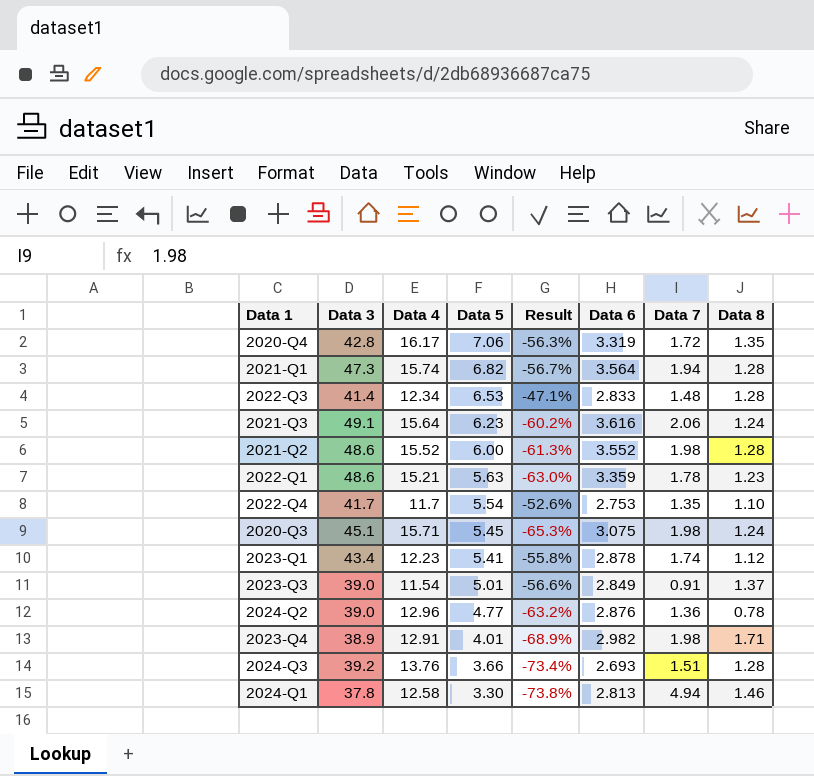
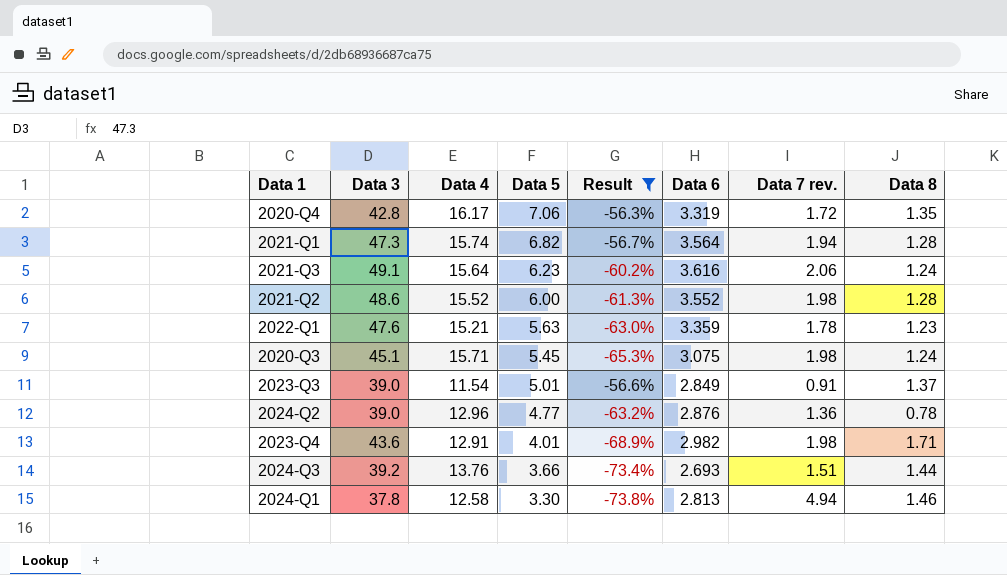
filter: none -> Result <= -56.3%
column name: Data 7 -> Data 7 rev.
2022-Q1 | Data 3: 48.6 -> 47.6
2023-Q4 | Data 3: 38.9 -> 43.6
2024-Q3 | Data 8: 1.28 -> 1.44

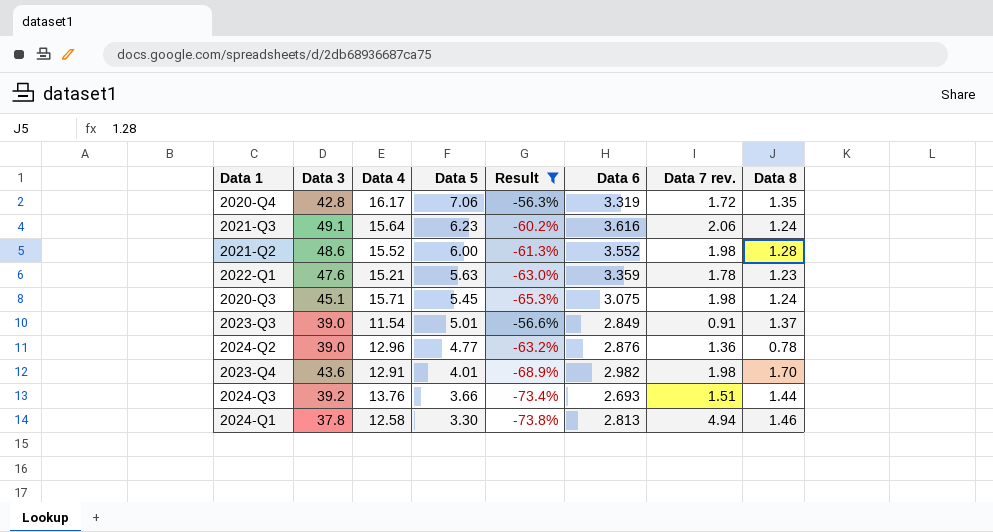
row 2021-Q1: 47.3 | 15.74 | 6.82 | -56.7% | 3.564 | 1.94 | 1.28 -> none
2023-Q4 | Data 8: 1.71 -> 1.70

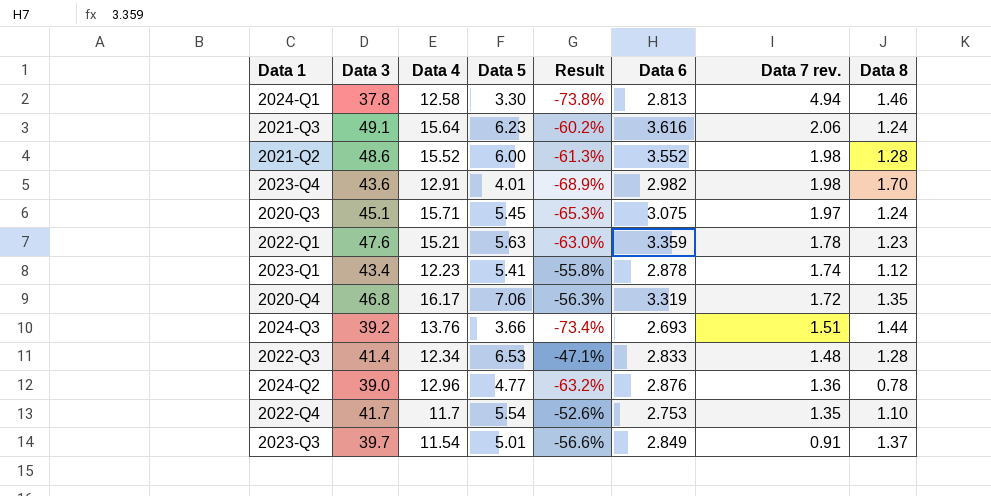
filter: Result <= -56.3% -> none
row order: Data 5 descending -> Data 7 rev. descending
2020-Q3 | Data 7 rev.: 1.98 -> 1.97
2020-Q4 | Data 3: 42.8 -> 46.8
2023-Q3 | Data 3: 39.0 -> 39.7

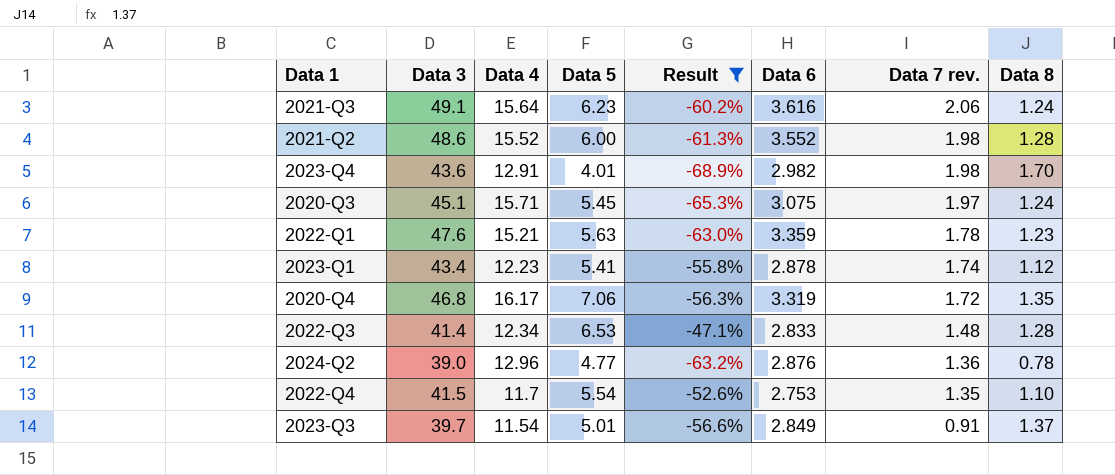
filter: none -> Result >= -68.9%
2022-Q4 | Data 3: 41.7 -> 41.5

